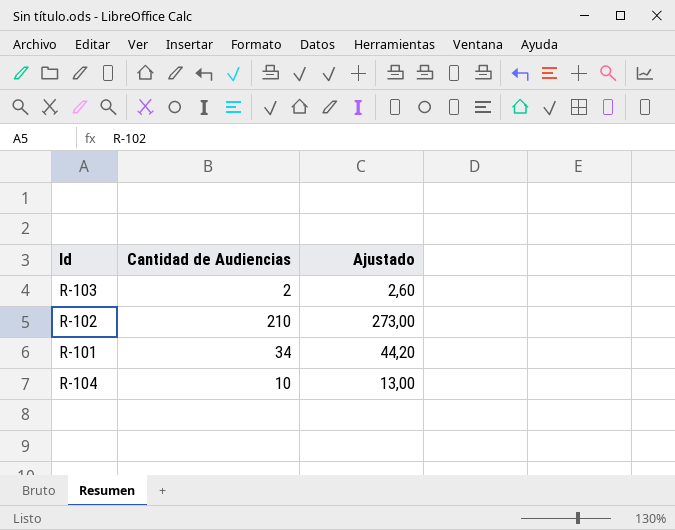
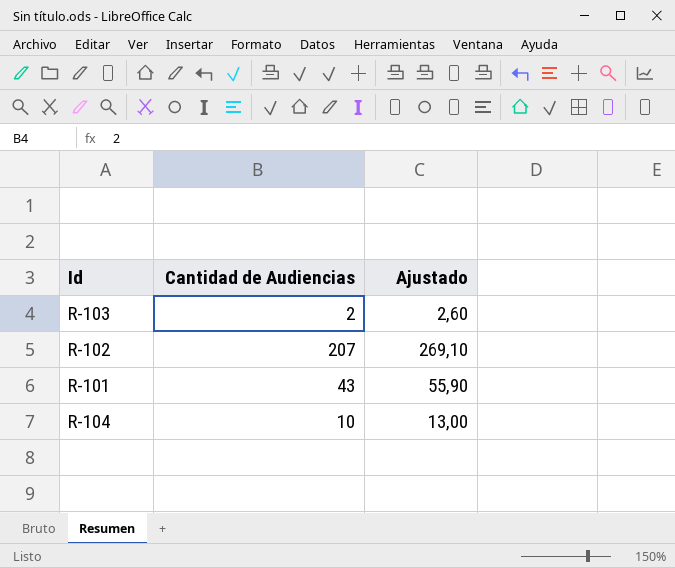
R-102 | Cantidad de Audiencias: 210 -> 207
R-102 | Ajustado: 273,00 -> 269,10
R-101 | Cantidad de Audiencias: 34 -> 43
R-101 | Ajustado: 44,20 -> 55,90

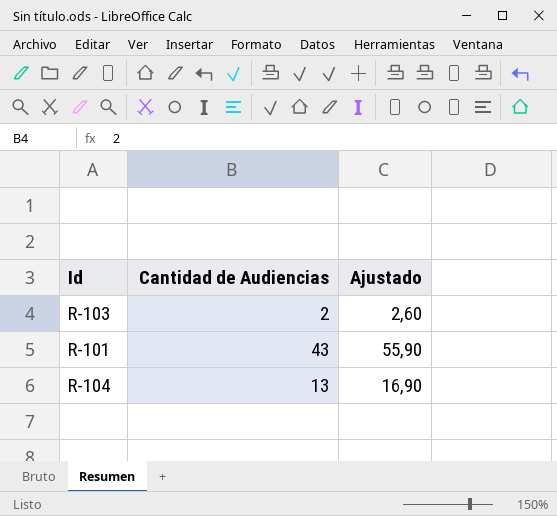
row R-102: 207 | 269,10 -> none
R-104 | Cantidad de Audiencias: 10 -> 13
R-104 | Ajustado: 13,00 -> 16,90

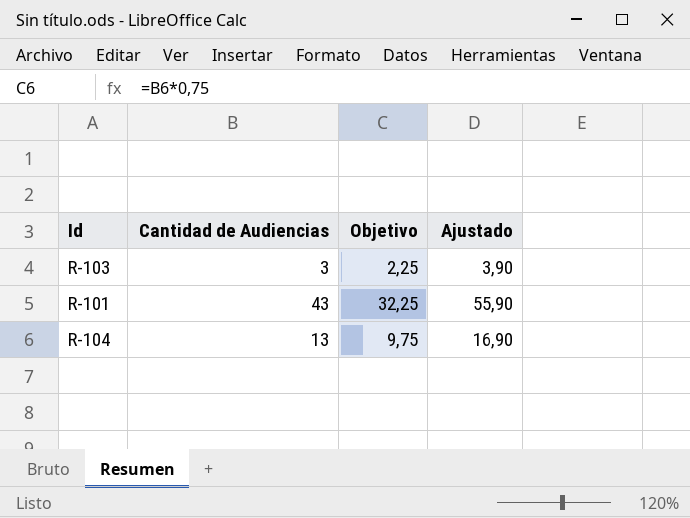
column Objetivo | formula: none -> [Cantidad de Audiencias] * 0,75
R-103 | Cantidad de Audiencias: 2 -> 3
R-103 | Ajustado: 2,60 -> 3,90

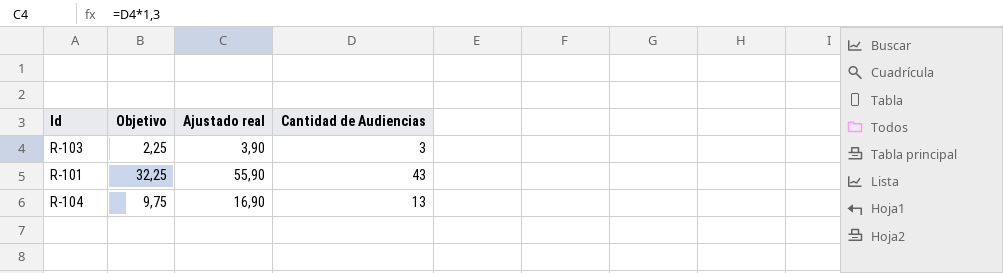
column name: Ajustado -> Ajustado real
column Cantidad de Audiencias | position: 2 -> 4

